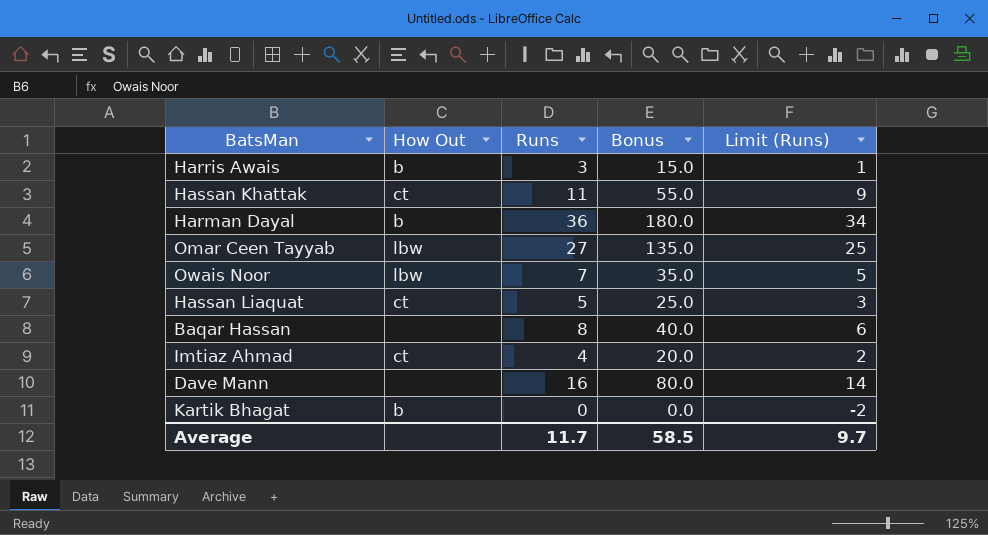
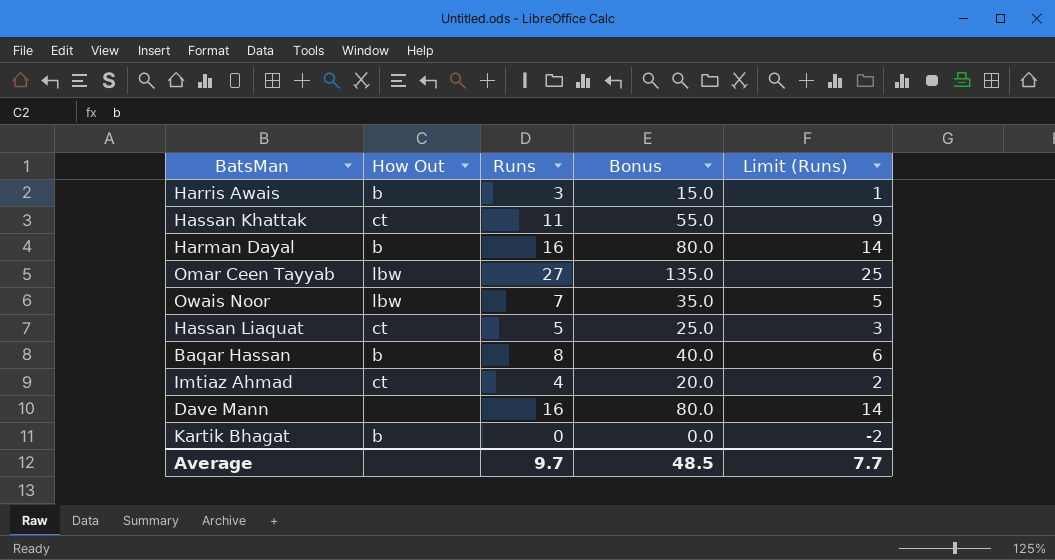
Harman Dayal | Runs: 36 -> 16
Harman Dayal | Bonus: 180.0 -> 80.0
Harman Dayal | Limit (Runs): 34 -> 14
Baqar Hassan | How Out: none -> b
Average | Runs: 11.7 -> 9.7
Average | Bonus: 58.5 -> 48.5
Average | Limit (Runs): 9.7 -> 7.7

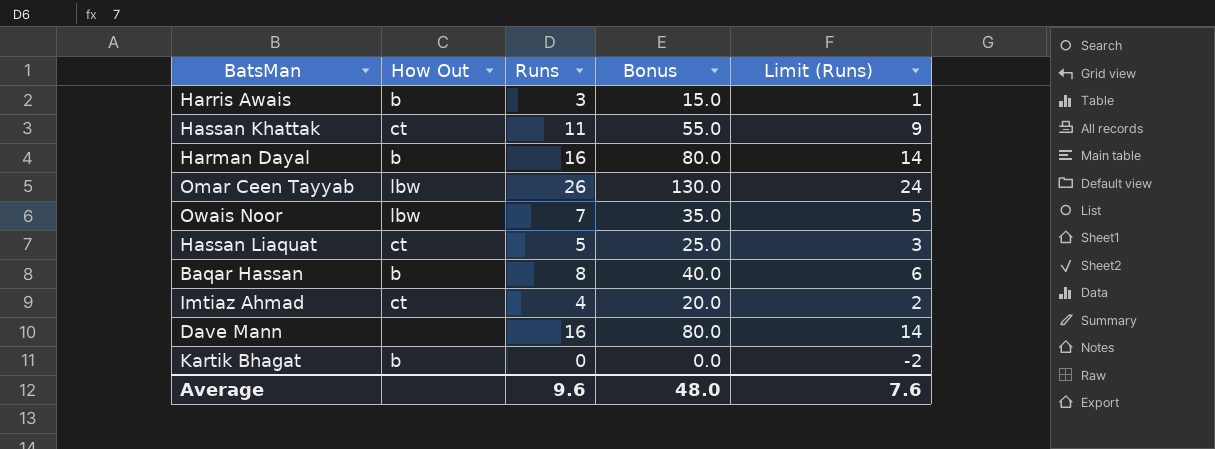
Omar Ceen Tayyab | Runs: 27 -> 26
Omar Ceen Tayyab | Bonus: 135.0 -> 130.0
Omar Ceen Tayyab | Limit (Runs): 25 -> 24
Average | Runs: 9.7 -> 9.6
Average | Bonus: 48.5 -> 48.0
Average | Limit (Runs): 7.7 -> 7.6

